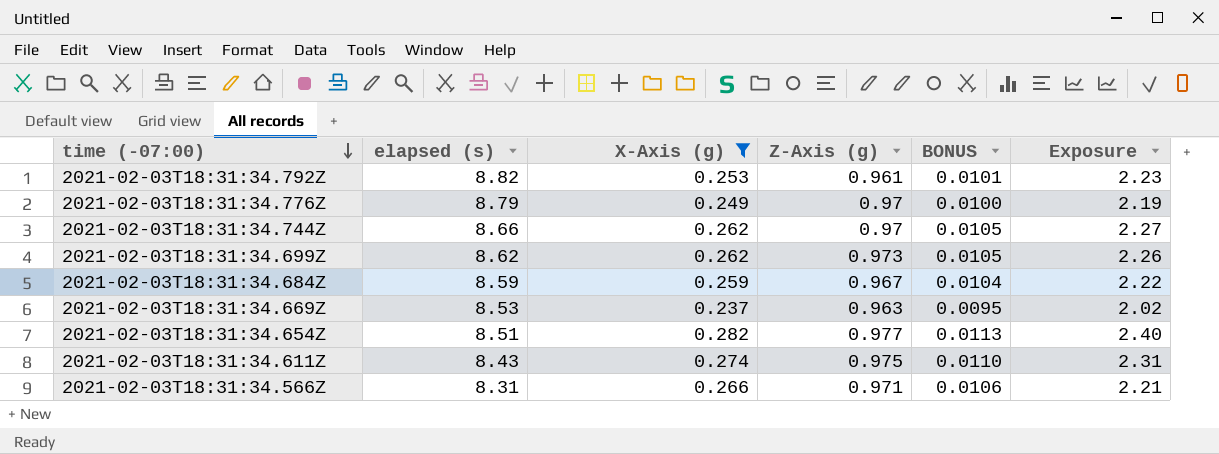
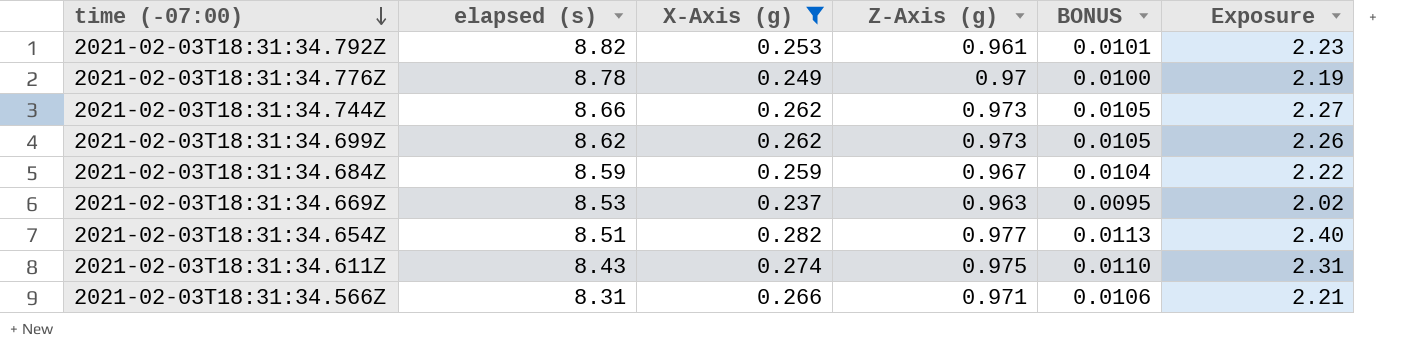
2021-02-03T18:31:34.776Z | elapsed (s): 8.79 -> 8.78
2021-02-03T18:31:34.744Z | Z-Axis (g): 0.97 -> 0.973

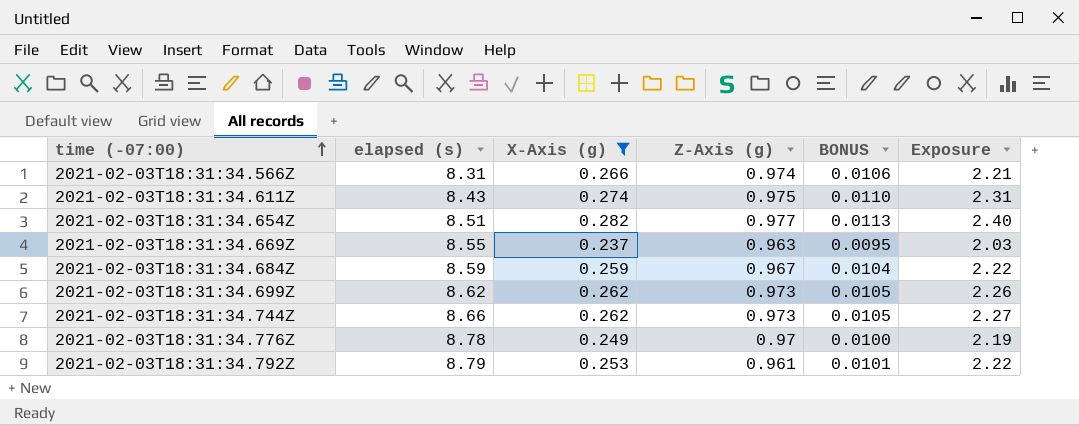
row order: time (-07:00) descending -> time (-07:00) ascending
2021-02-03T18:31:34.566Z | Z-Axis (g): 0.971 -> 0.974
2021-02-03T18:31:34.669Z | elapsed (s): 8.53 -> 8.55
2021-02-03T18:31:34.669Z | Exposure: 2.02 -> 2.03
2021-02-03T18:31:34.792Z | elapsed (s): 8.82 -> 8.79
2021-02-03T18:31:34.792Z | Exposure: 2.23 -> 2.22

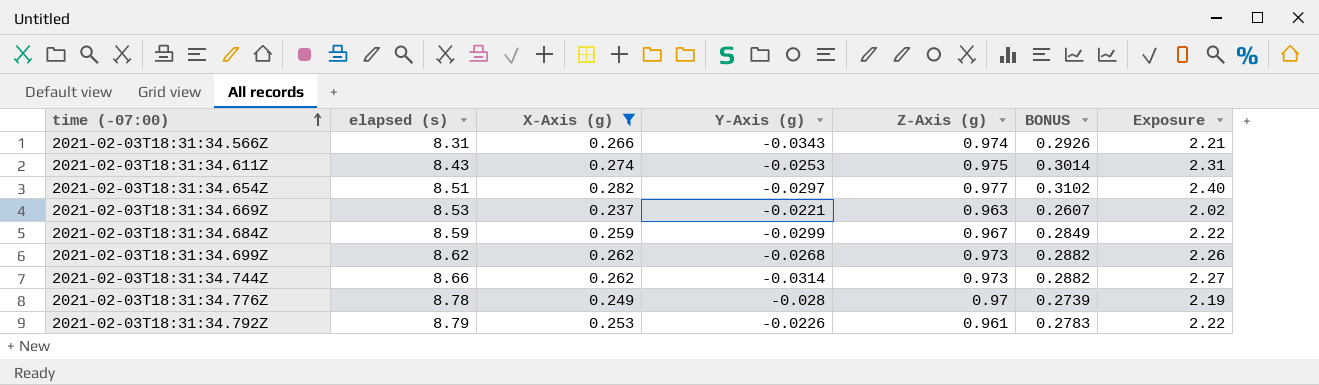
column Y-Axis (g) | position: none -> 4
column BONUS | formula: [X-Axis (g)] * 0.04 -> [X-Axis (g)] * 1.1
2021-02-03T18:31:34.669Z | elapsed (s): 8.55 -> 8.53
2021-02-03T18:31:34.669Z | Exposure: 2.03 -> 2.02

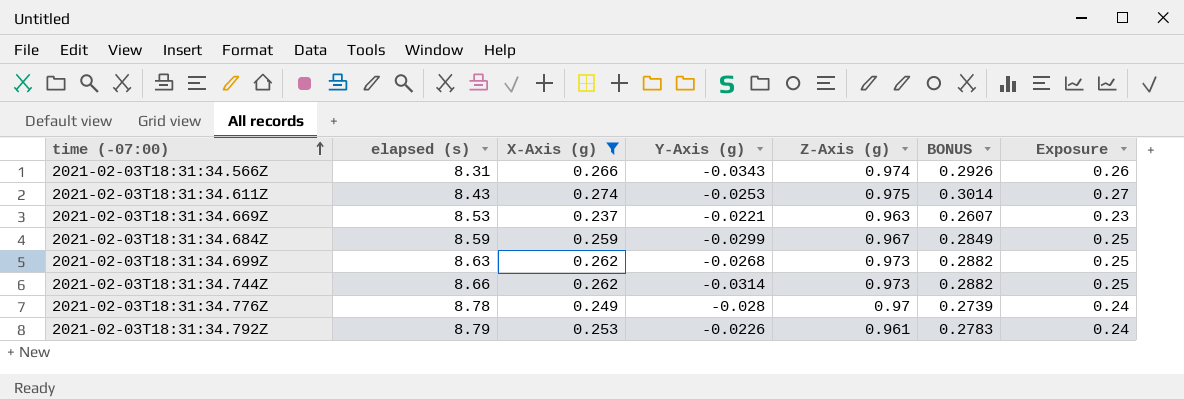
column Exposure | formula: [elapsed (s)] * [X-Axis (g)] -> [X-Axis (g)] * [Z-Axis (g)]
row 2021-02-03T18:31:34.654Z: 8.51 | 0.282 | -0.0297 | 0.977 | 0.3102 | 2.40 -> none
2021-02-03T18:31:34.699Z | elapsed (s): 8.62 -> 8.63

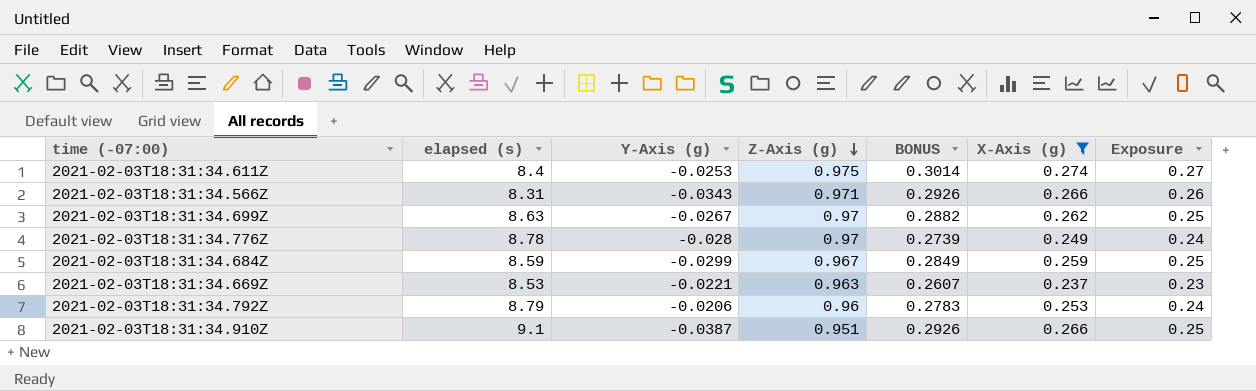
row order: time (-07:00) ascending -> Z-Axis (g) descending
column X-Axis (g) | position: 3 -> 6
row 2021-02-03T18:31:34.744Z: 8.66 | 0.262 | -0.0314 | 0.973 | 0.2882 | 0.25 -> none
2021-02-03T18:31:34.611Z | elapsed (s): 8.43 -> 8.4
2021-02-03T18:31:34.566Z | Z-Axis (g): 0.974 -> 0.971
2021-02-03T18:31:34.699Z | Y-Axis (g): -0.0268 -> -0.0267
2021-02-03T18:31:34.699Z | Z-Axis (g): 0.973 -> 0.97
2021-02-03T18:31:34.792Z | Y-Axis (g): -0.0226 -> -0.0206
2021-02-03T18:31:34.792Z | Z-Axis (g): 0.961 -> 0.96
row 2021-02-03T18:31:34.910Z: none -> 9.1 | -0.0387 | 0.951 | 0.2926 | 0.266 | 0.25

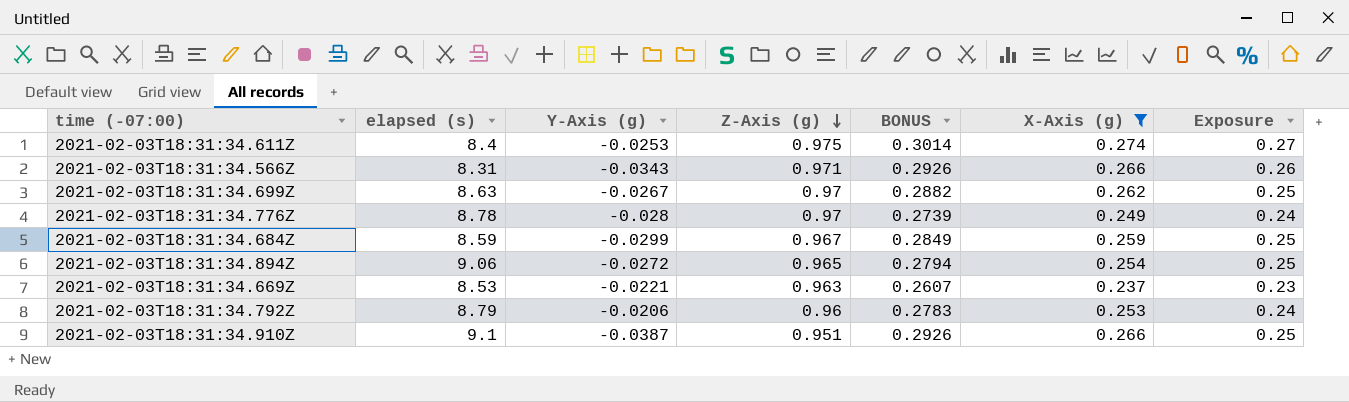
row 2021-02-03T18:31:34.894Z: none -> 9.06 | -0.0272 | 0.965 | 0.2794 | 0.254 | 0.25

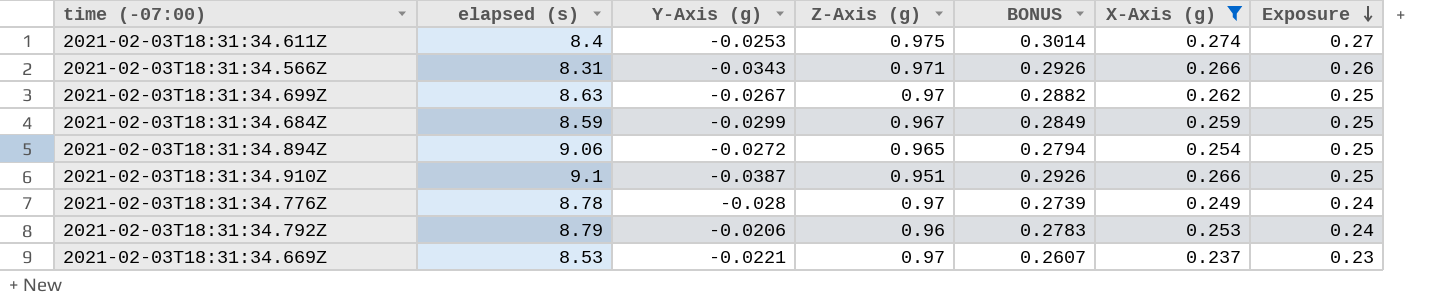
row order: Z-Axis (g) descending -> Exposure descending
2021-02-03T18:31:34.669Z | Z-Axis (g): 0.963 -> 0.97

